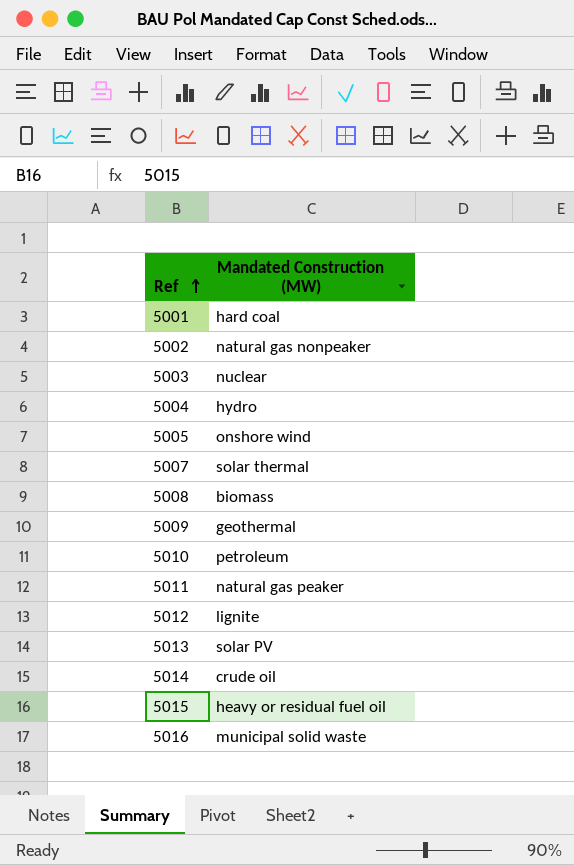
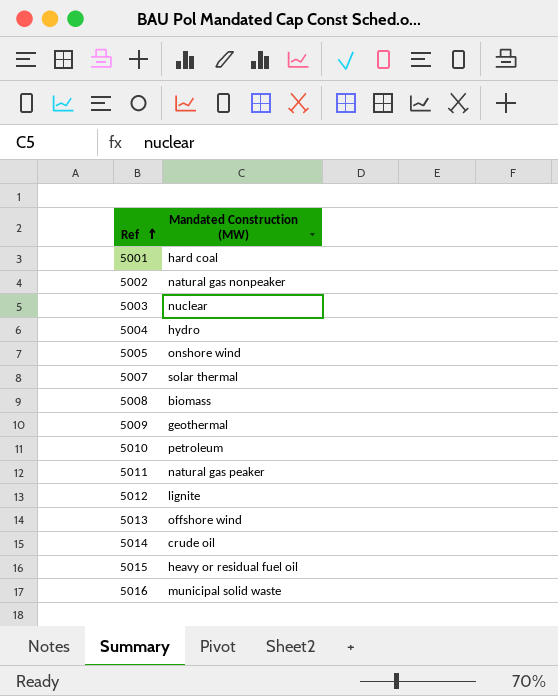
5013 | Mandated Construction (MW): solar PV -> offshore wind

